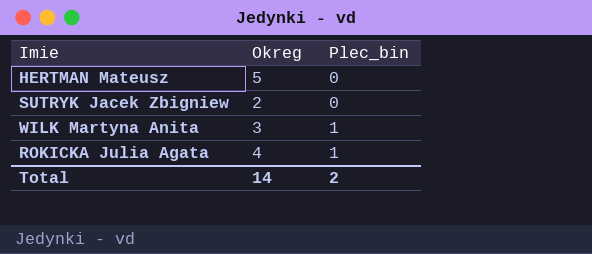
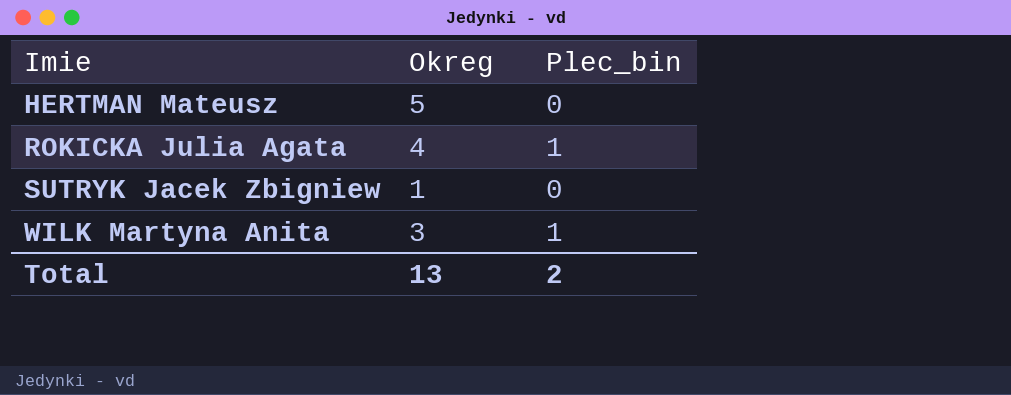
row order: Plec_bin ascending -> Imie ascending
SUTRYK Jacek Zbigniew | Okreg: 2 -> 1
Total | Okreg: 14 -> 13

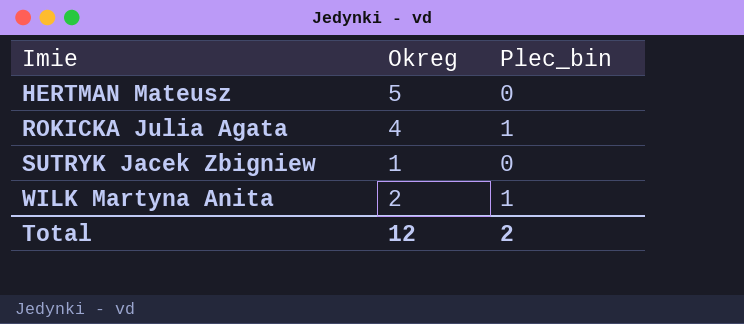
WILK Martyna Anita | Okreg: 3 -> 2
Total | Okreg: 13 -> 12

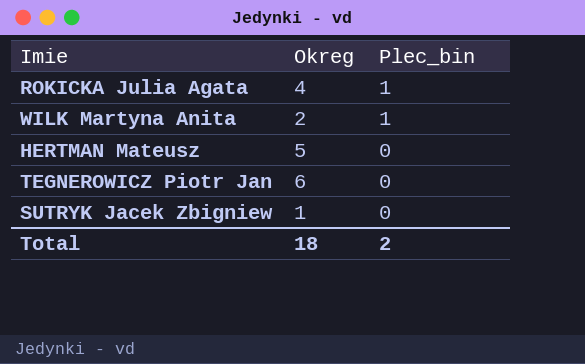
row order: Imie ascending -> Plec_bin descending
row TEGNEROWICZ Piotr Jan: none -> 6 | 0
Total | Okreg: 12 -> 18

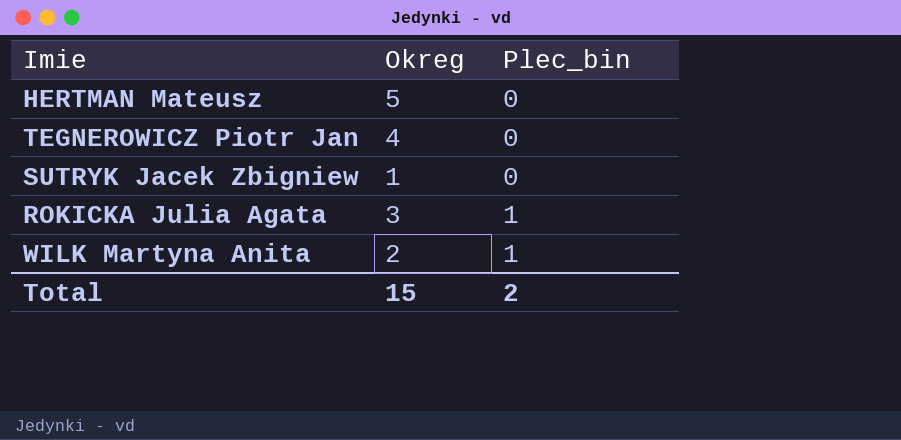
row order: Plec_bin descending -> Plec_bin ascending
TEGNEROWICZ Piotr Jan | Okreg: 6 -> 4
ROKICKA Julia Agata | Okreg: 4 -> 3
Total | Okreg: 18 -> 15

